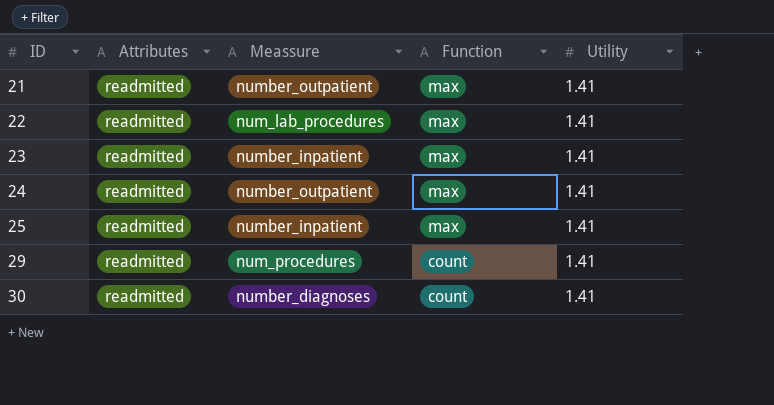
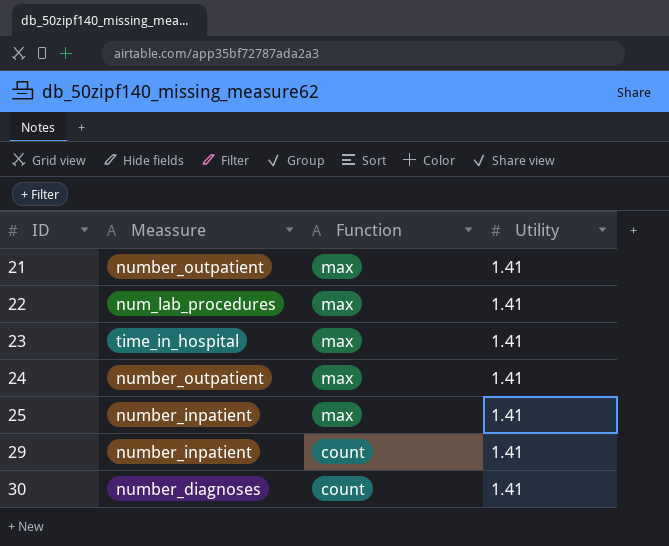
column Attributes | position: 2 -> none
23 | Meassure: number_inpatient -> time_in_hospital
29 | Meassure: num_procedures -> number_inpatient

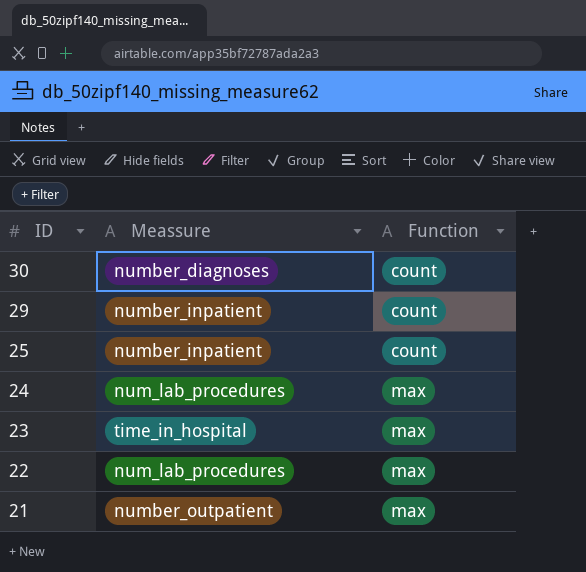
row order: ID ascending -> ID descending
column Utility | position: 4 -> none
25 | Function: max -> count
24 | Meassure: number_outpatient -> num_lab_procedures

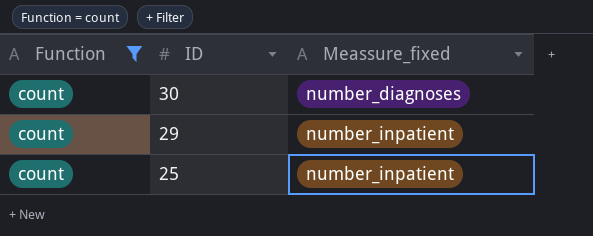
filter: none -> Function = count
column Function | position: 3 -> 1
column name: Meassure -> Meassure_fixed

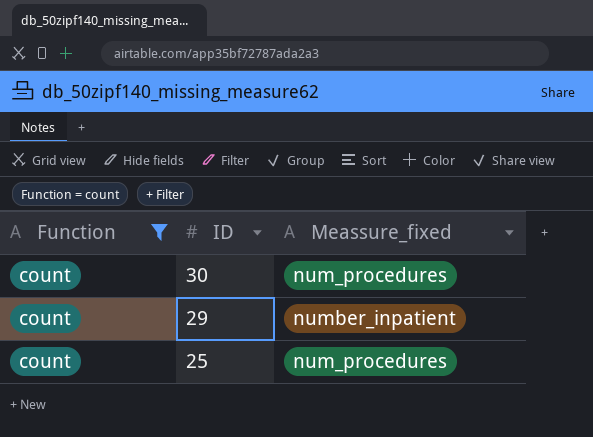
30 | Meassure_fixed: number_diagnoses -> num_procedures
25 | Meassure_fixed: number_inpatient -> num_procedures

